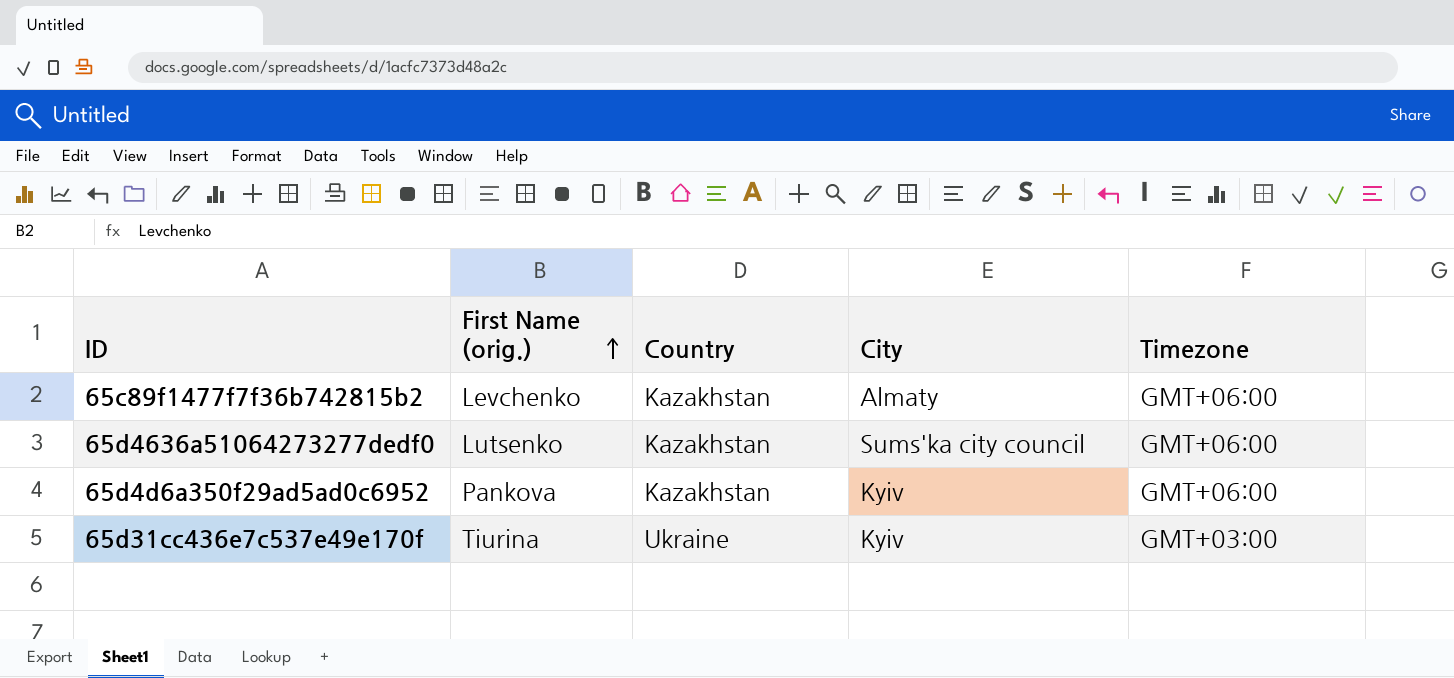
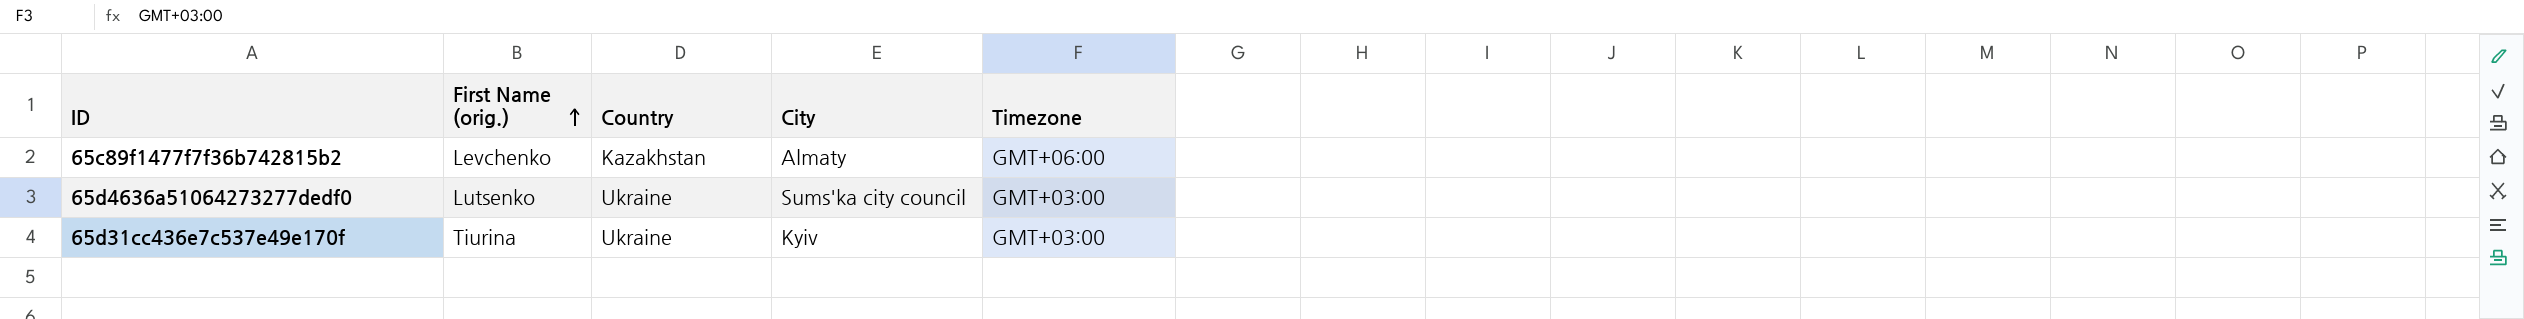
row 65d4d6a350f29ad5ad0c6952: Pankova | Kazakhstan | Kyiv | GMT+06:00 -> none
65d4636a51064273277dedf0 | Country: Kazakhstan -> Ukraine
65d4636a51064273277dedf0 | Timezone: GMT+06:00 -> GMT+03:00

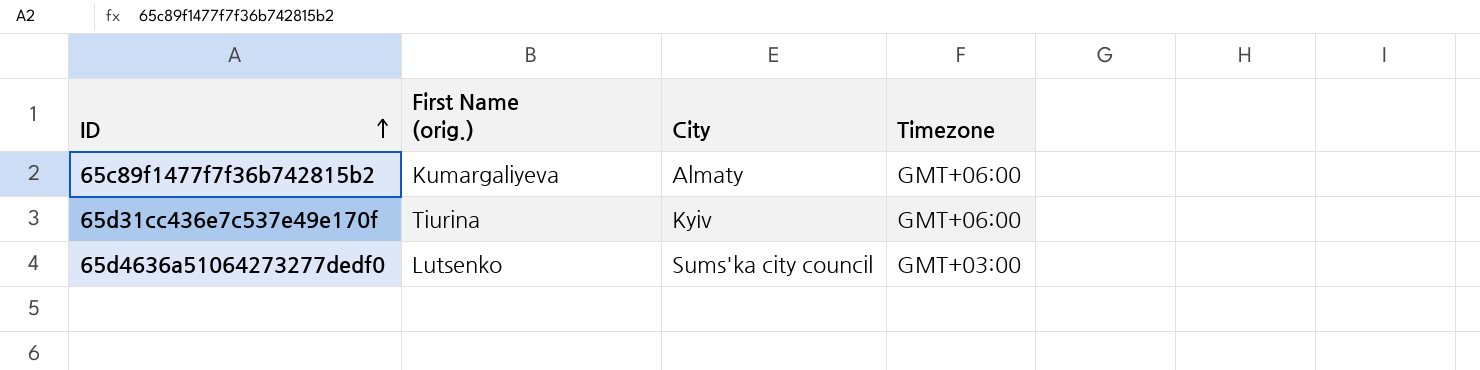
row order: First Name (orig.) ascending -> ID ascending
column Country | position: 3 -> none
65c89f1477f7f36b742815b2 | First Name (orig.): Levchenko -> Kumargaliyeva
65d31cc436e7c537e49e170f | Timezone: GMT+03:00 -> GMT+06:00

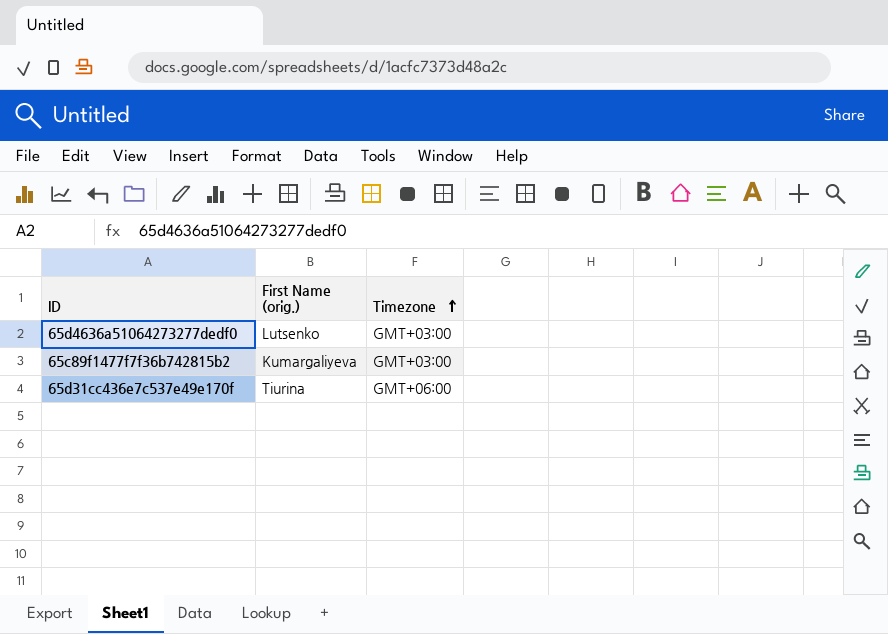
row order: ID ascending -> Timezone ascending
column City | position: 3 -> none
65c89f1477f7f36b742815b2 | Timezone: GMT+06:00 -> GMT+03:00

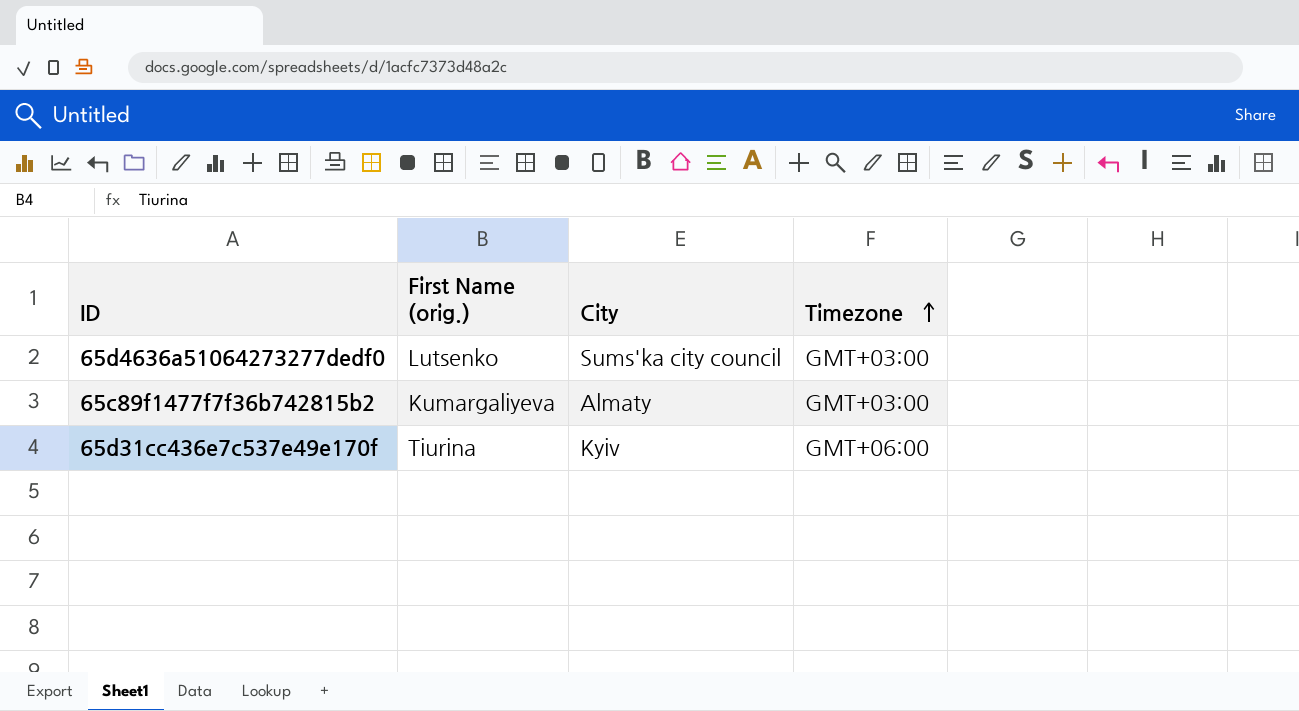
column City | position: none -> 3

